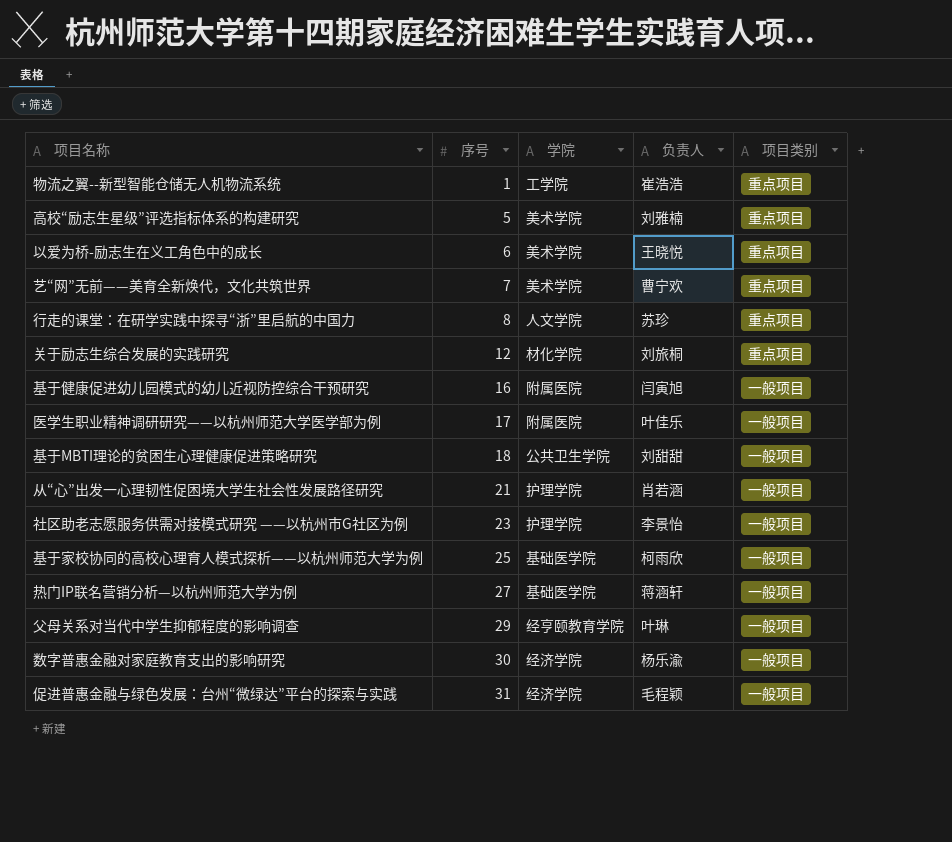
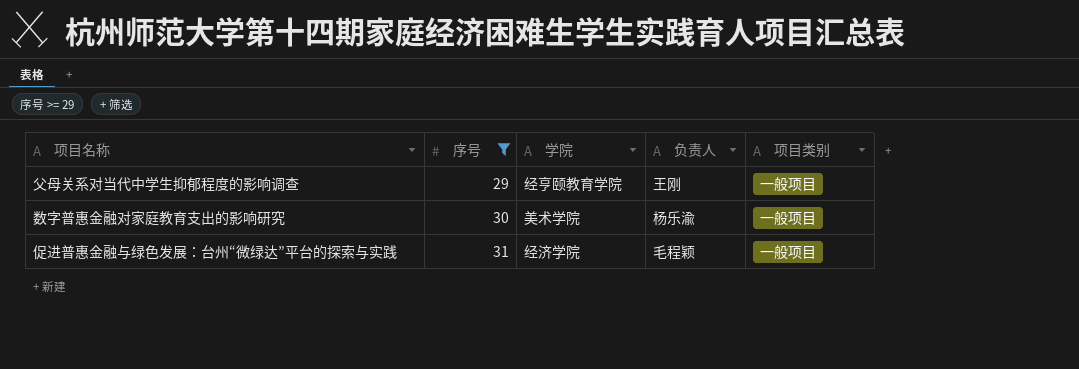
filter: none -> 序号 >= 29
父母关系对当代中学生抑郁程度的影响调查 | 负责人: 叶琳 -> 王刚
数字普惠金融对家庭教育支出的影响研究 | 学院: 经济学院 -> 美术学院

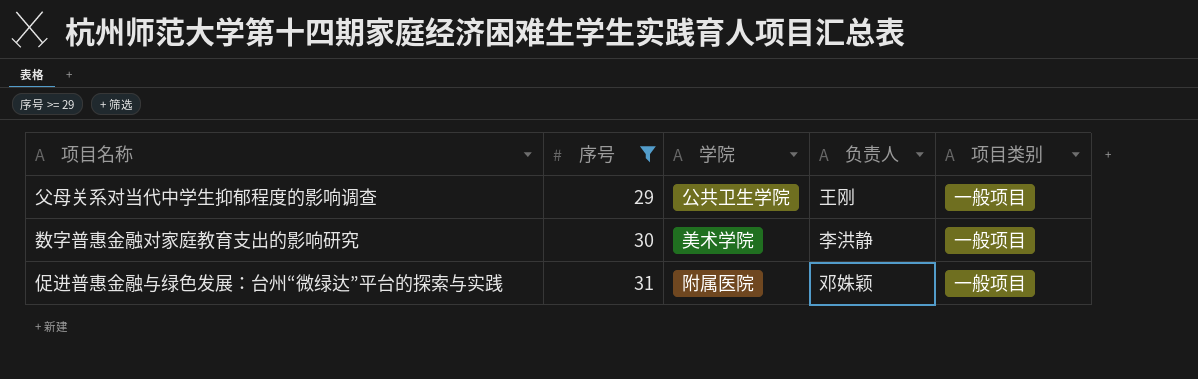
父母关系对当代中学生抑郁程度的影响调查 | 学院: 经亨颐教育学院 -> 公共卫生学院
数字普惠金融对家庭教育支出的影响研究 | 负责人: 杨乐渝 -> 李洪静
促进普惠金融与绿色发展：台州“微绿达”平台的探索与实践 | 学院: 经济学院 -> 附属医院
促进普惠金融与绿色发展：台州“微绿达”平台的探索与实践 | 负责人: 毛程颖 -> 邓姝颖

